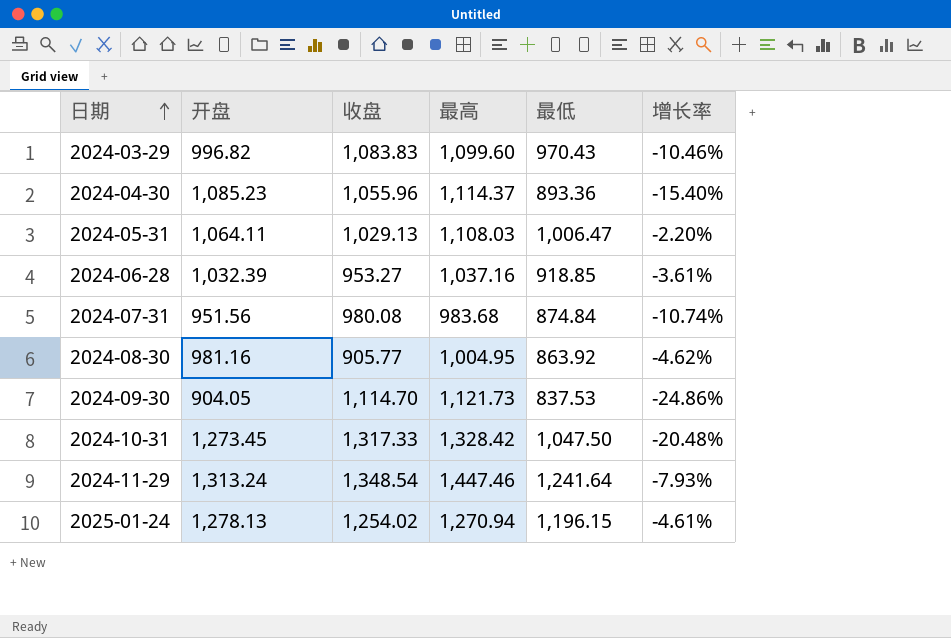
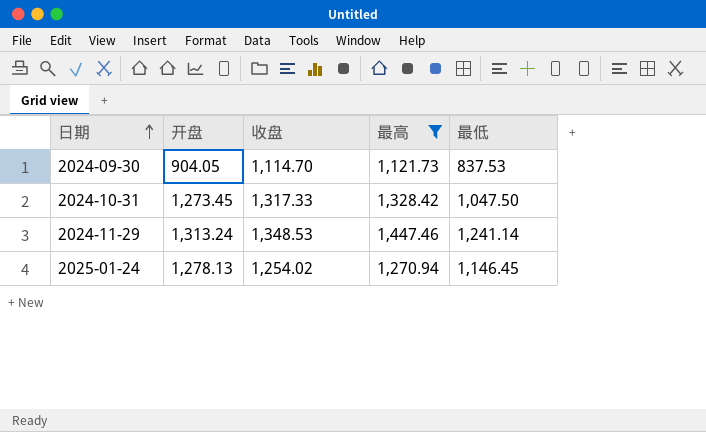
filter: none -> 最高 >= 1,121.73
column 增长率 | formula: ([最低] - [收盘]) / [收盘] -> none
2024-11-29 | 收盘: 1,348.54 -> 1,348.53
2024-11-29 | 最低: 1,241.64 -> 1,241.14
2025-01-24 | 最低: 1,196.15 -> 1,146.45

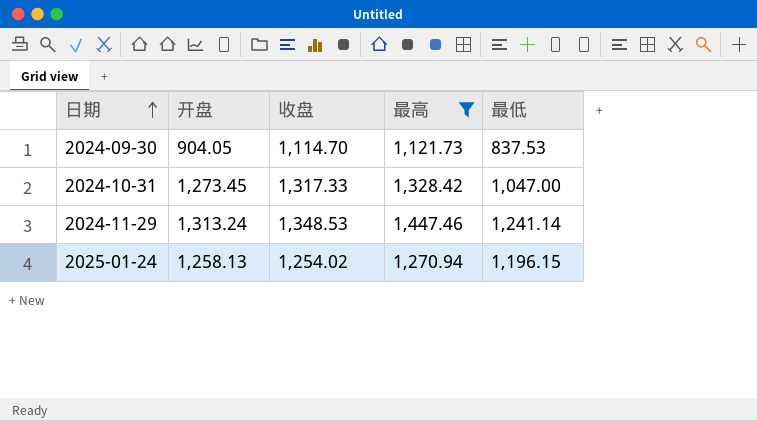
2024-10-31 | 最低: 1,047.50 -> 1,047.00
2025-01-24 | 开盘: 1,278.13 -> 1,258.13
2025-01-24 | 最低: 1,146.45 -> 1,196.15

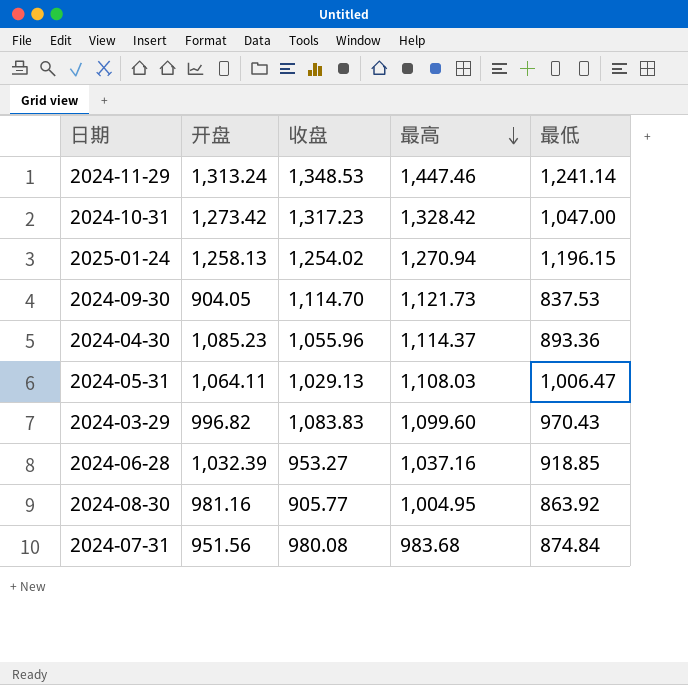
filter: 最高 >= 1,121.73 -> none
row order: 日期 ascending -> 最高 descending
2024-10-31 | 开盘: 1,273.45 -> 1,273.42
2024-10-31 | 收盘: 1,317.33 -> 1,317.23

